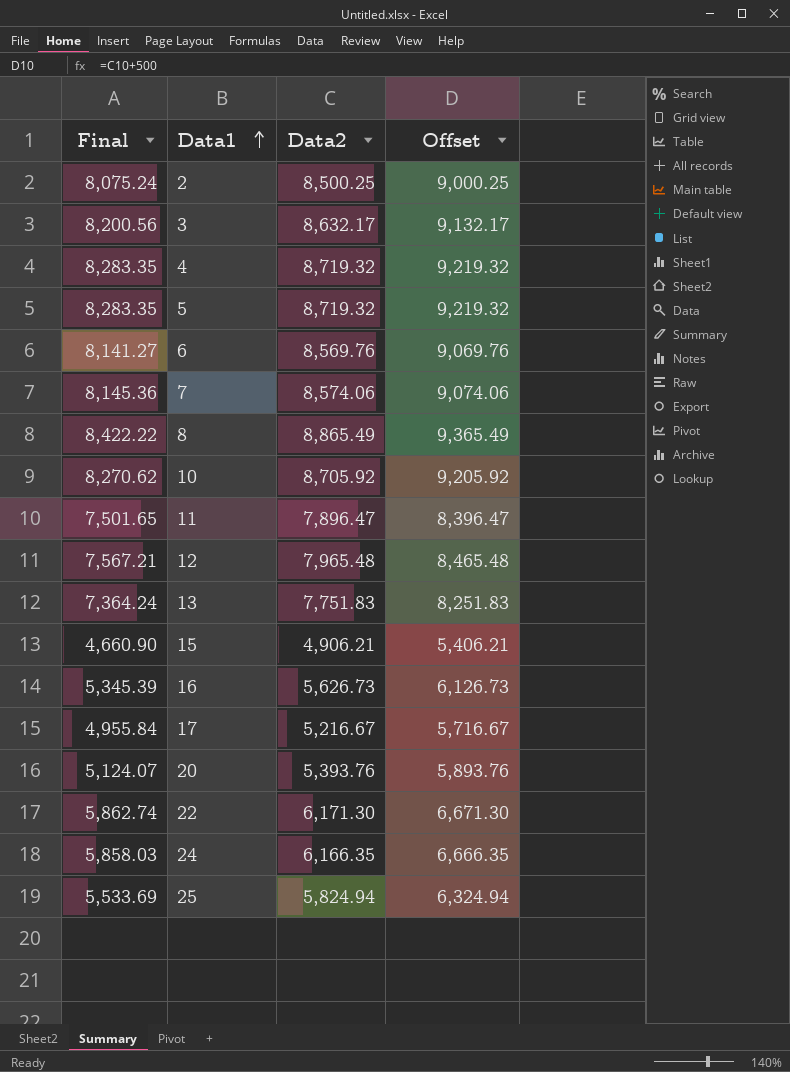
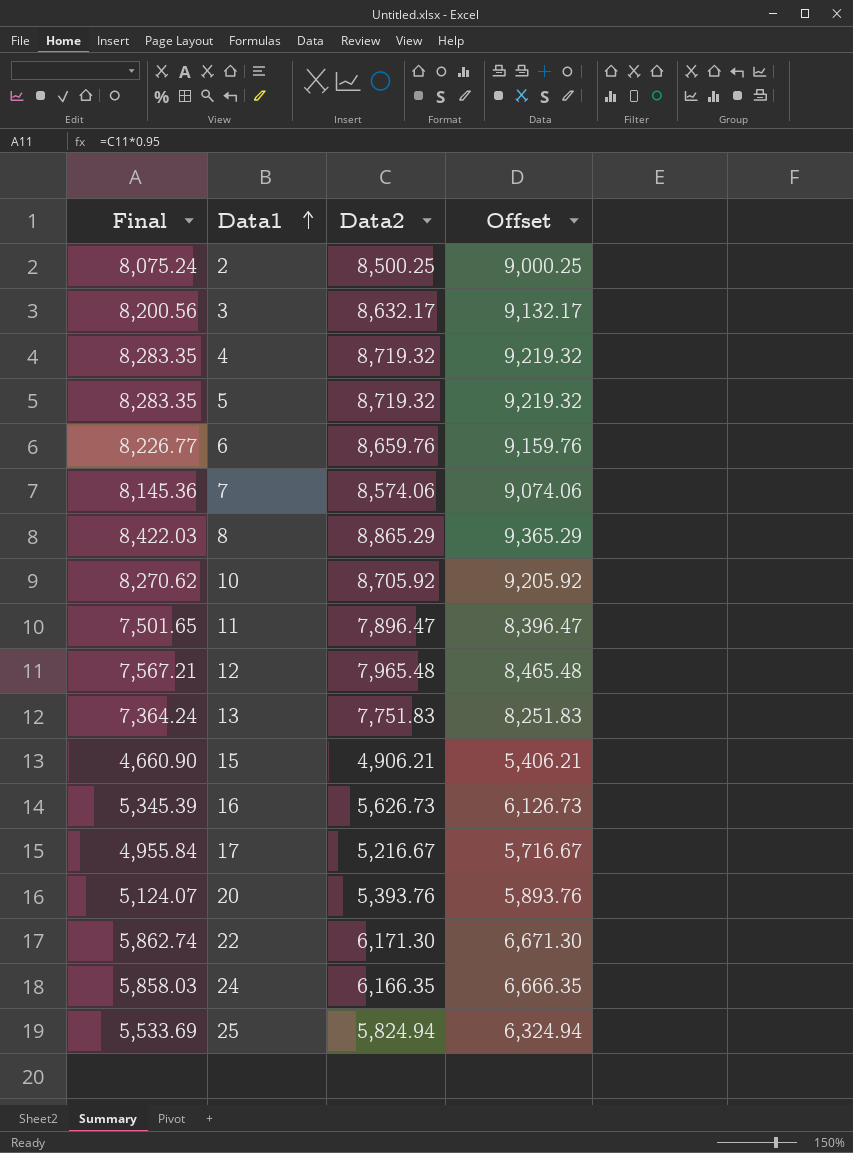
6 | Final: 8,141.27 -> 8,226.77
6 | Data2: 8,569.76 -> 8,659.76
6 | Offset: 9,069.76 -> 9,159.76
8 | Final: 8,422.22 -> 8,422.03
8 | Data2: 8,865.49 -> 8,865.29
8 | Offset: 9,365.49 -> 9,365.29

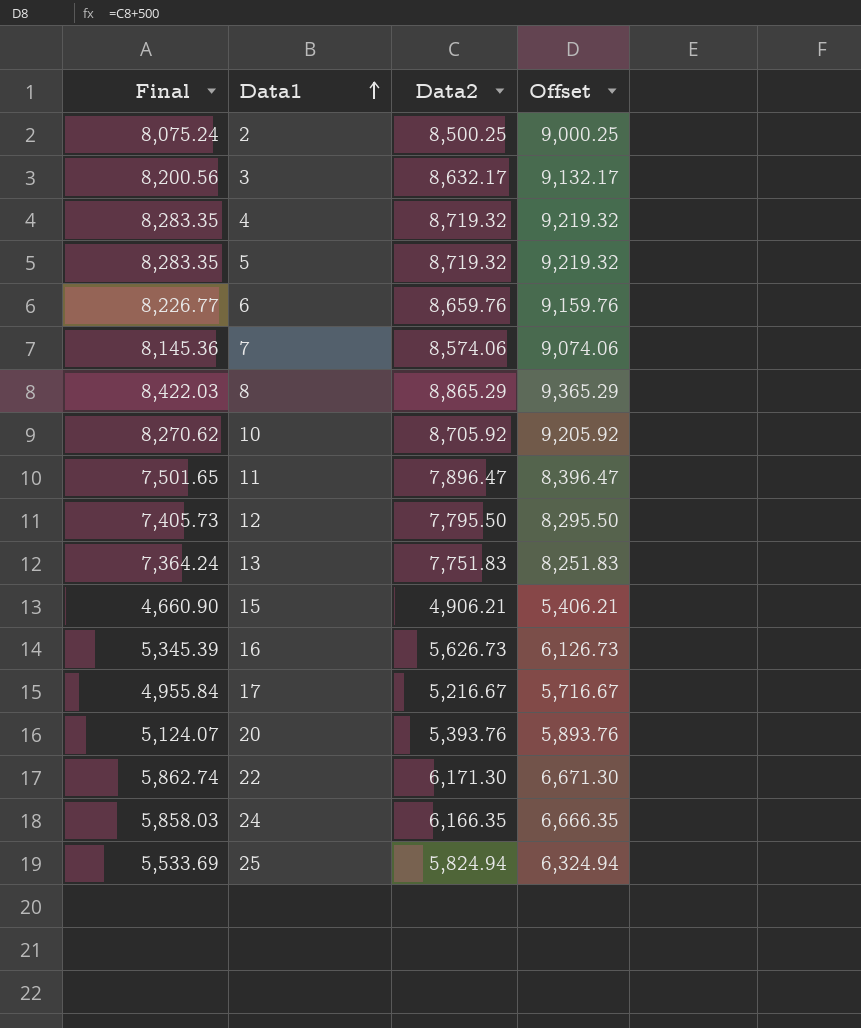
12 | Final: 7,567.21 -> 7,405.73
12 | Data2: 7,965.48 -> 7,795.50
12 | Offset: 8,465.48 -> 8,295.50

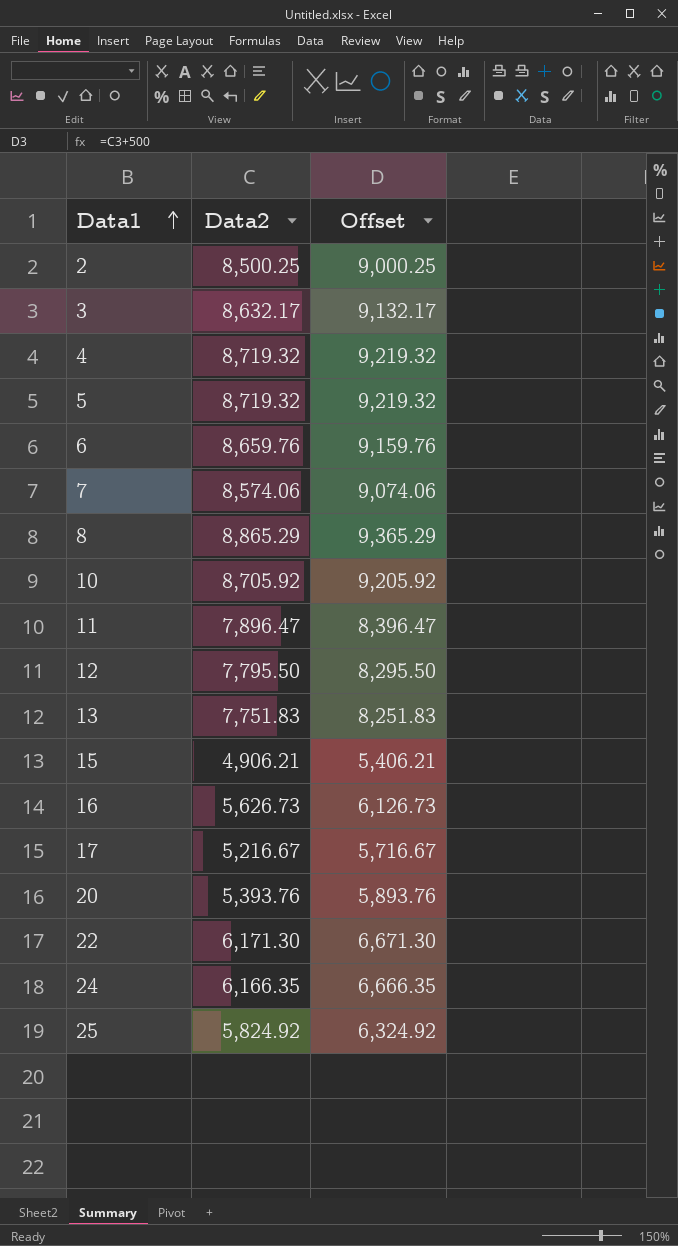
column Final | formula: [Data2] * 0.95 -> none
25 | Data2: 5,824.94 -> 5,824.92
25 | Offset: 6,324.94 -> 6,324.92

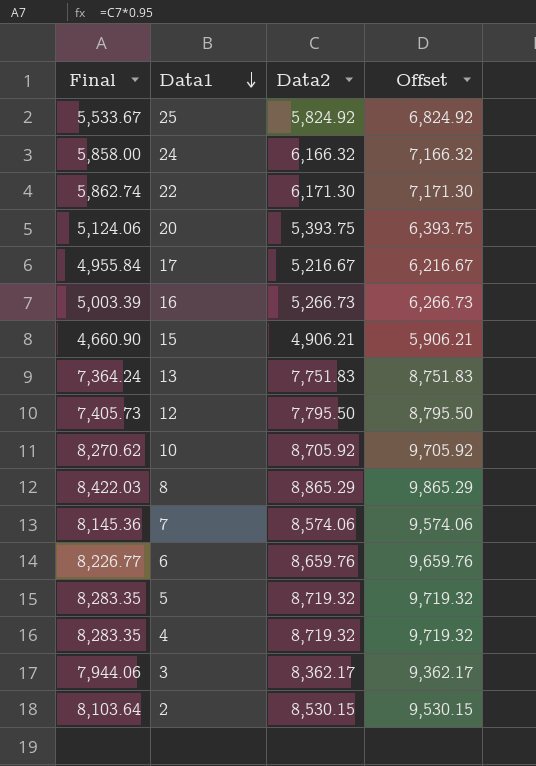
row order: Data1 ascending -> Data1 descending
column Final | formula: none -> [Data2] * 0.95
column Offset | formula: [Data2] + 500 -> [Data2] + 1000
row 11: 7,896.47 | 8,396.47 -> none
24 | Data2: 6,166.35 -> 6,166.32
20 | Data2: 5,393.76 -> 5,393.75
16 | Data2: 5,626.73 -> 5,266.73
3 | Data2: 8,632.17 -> 8,362.17
2 | Data2: 8,500.25 -> 8,530.15

